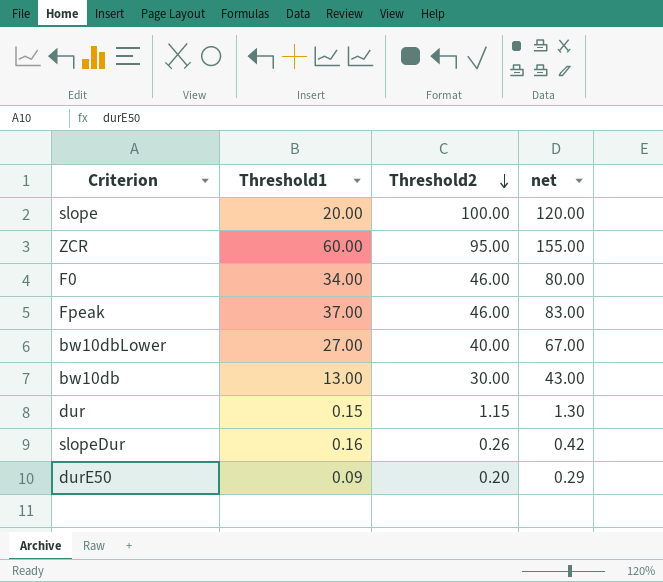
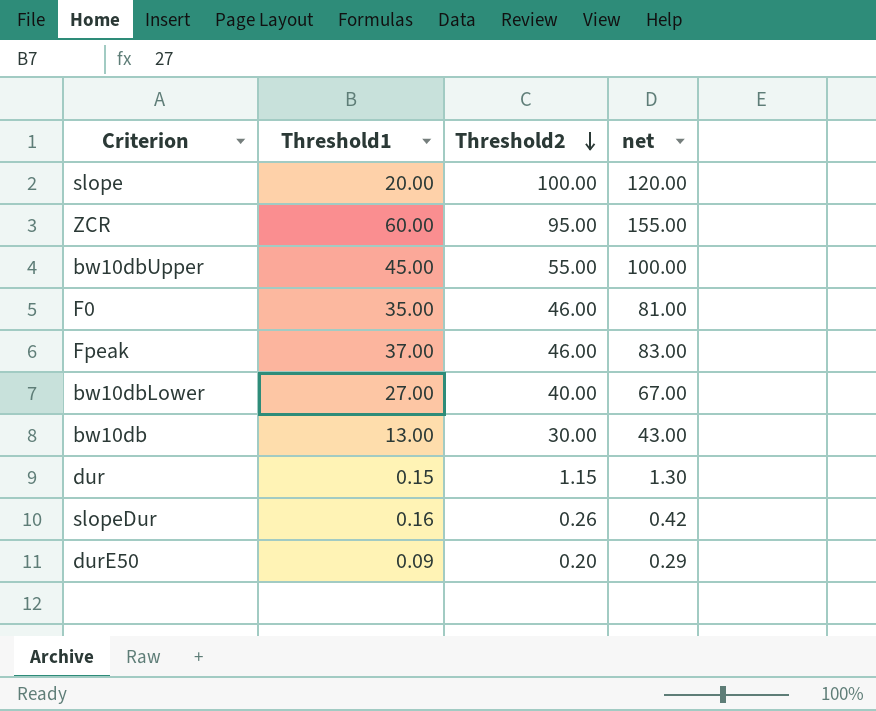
row bw10dbUpper: none -> 45.00 | 55.00 | 100.00
F0 | Threshold1: 34.00 -> 35.00
F0 | net: 80.00 -> 81.00

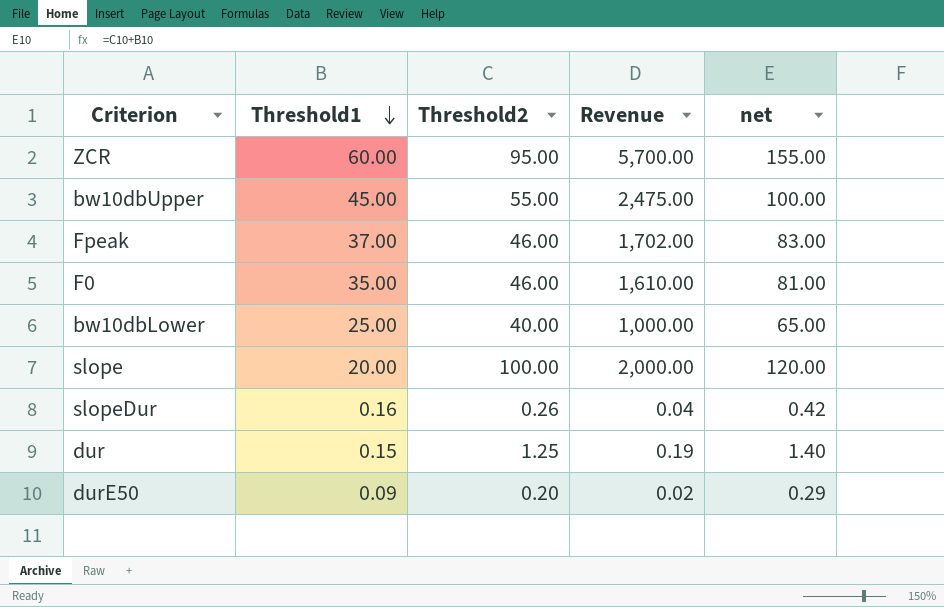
row order: Threshold2 descending -> Threshold1 descending
column Revenue | formula: none -> [Threshold1] * [Threshold2]
row bw10db: 13.00 | 30.00 | 43.00 -> none
bw10dbLower | Threshold1: 27.00 -> 25.00
bw10dbLower | net: 67.00 -> 65.00
dur | Threshold2: 1.15 -> 1.25
dur | net: 1.30 -> 1.40

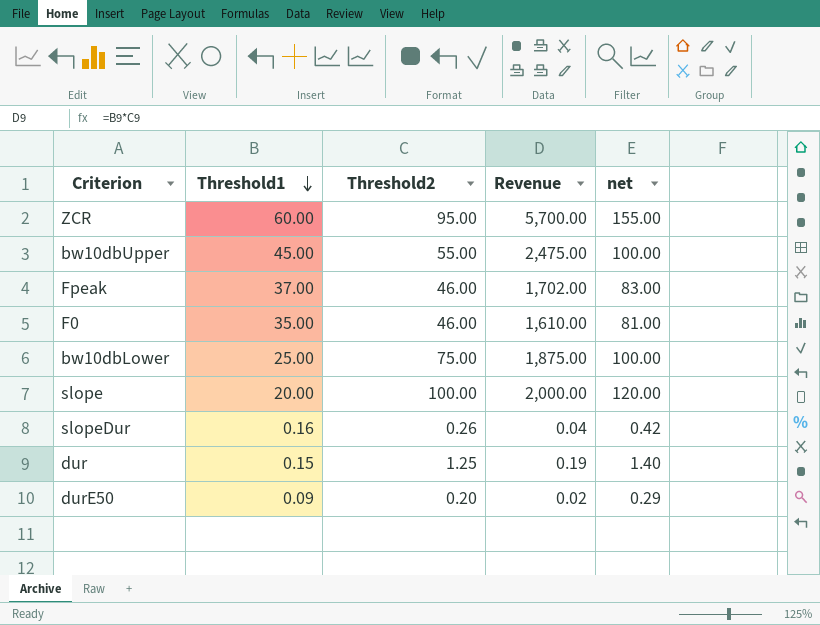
bw10dbLower | Threshold2: 40.00 -> 75.00
bw10dbLower | Revenue: 1,000.00 -> 1,875.00
bw10dbLower | net: 65.00 -> 100.00

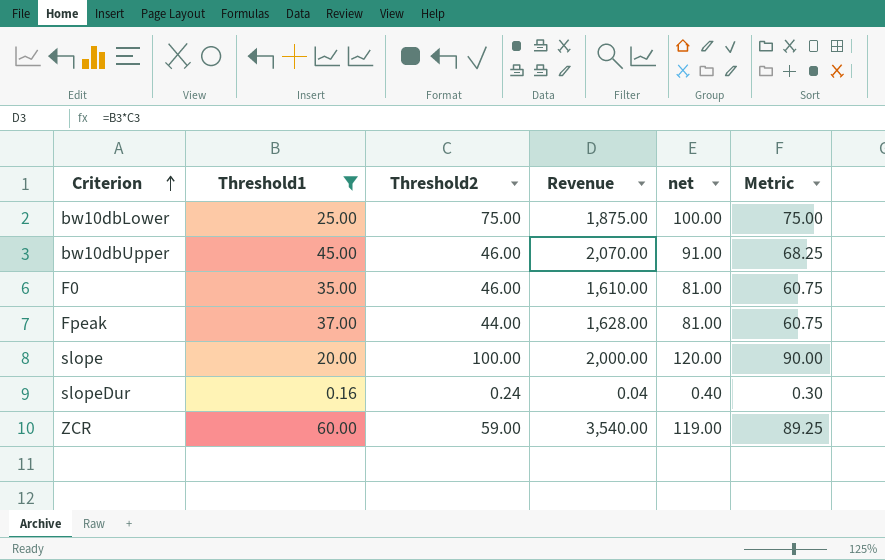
filter: none -> Threshold1 >= 0.16
row order: Threshold1 descending -> Criterion ascending
column Metric | formula: none -> [net] * 0.75
bw10dbUpper | Threshold2: 55.00 -> 46.00
bw10dbUpper | Revenue: 2,475.00 -> 2,070.00
bw10dbUpper | net: 100.00 -> 91.00
Fpeak | Threshold2: 46.00 -> 44.00
Fpeak | Revenue: 1,702.00 -> 1,628.00
Fpeak | net: 83.00 -> 81.00
slopeDur | Threshold2: 0.26 -> 0.24
slopeDur | net: 0.42 -> 0.40
ZCR | Threshold2: 95.00 -> 59.00
ZCR | Revenue: 5,700.00 -> 3,540.00
ZCR | net: 155.00 -> 119.00

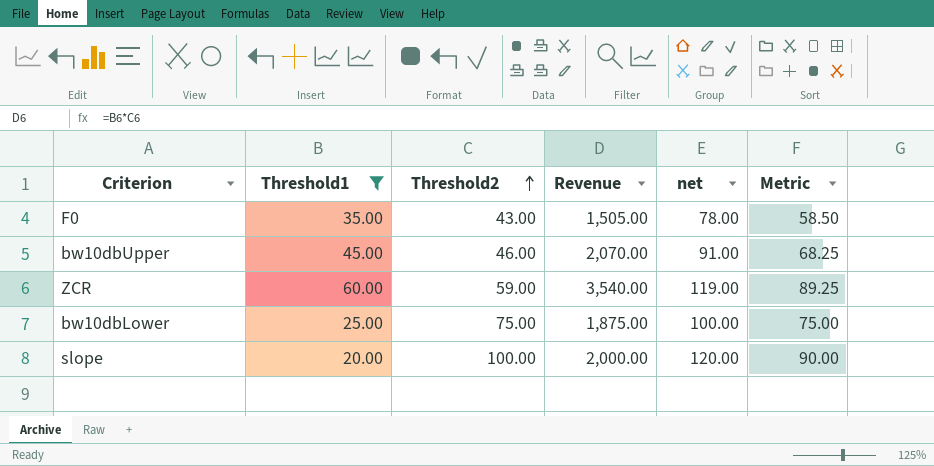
row order: Criterion ascending -> Threshold2 ascending
row Fpeak: 37.00 | 44.00 | 1,628.00 | 81.00 | 60.75 -> none
row slopeDur: 0.16 | 0.24 | 0.04 | 0.40 | 0.30 -> none
F0 | Threshold2: 46.00 -> 43.00
F0 | Revenue: 1,610.00 -> 1,505.00
F0 | net: 81.00 -> 78.00
F0 | Metric: 60.75 -> 58.50

